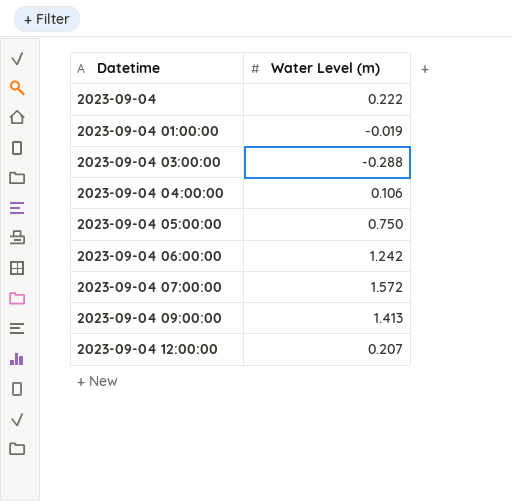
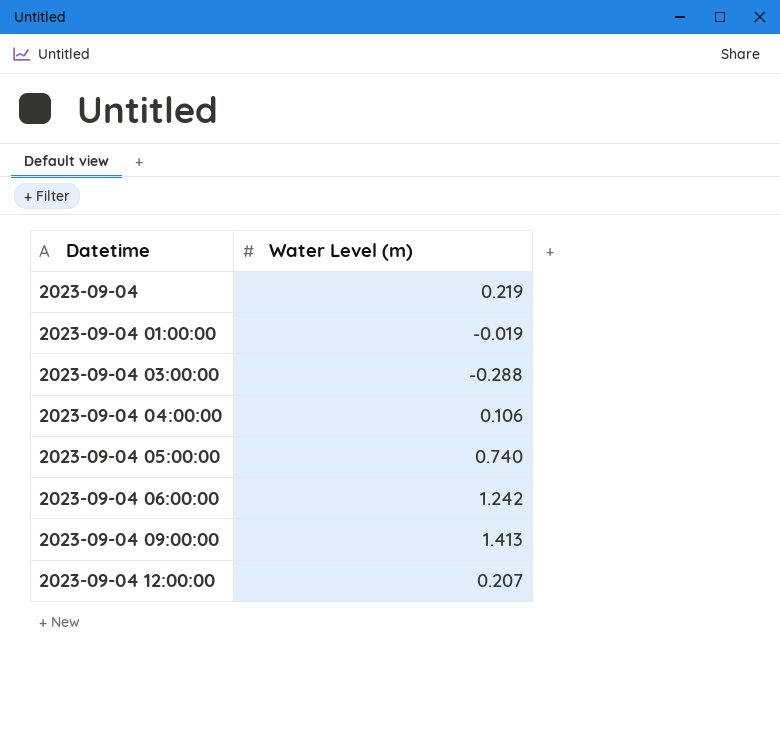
row 2023-09-04 07:00:00: 1.572 -> none
2023-09-04 | Water Level (m): 0.222 -> 0.219
2023-09-04 05:00:00 | Water Level (m): 0.750 -> 0.740

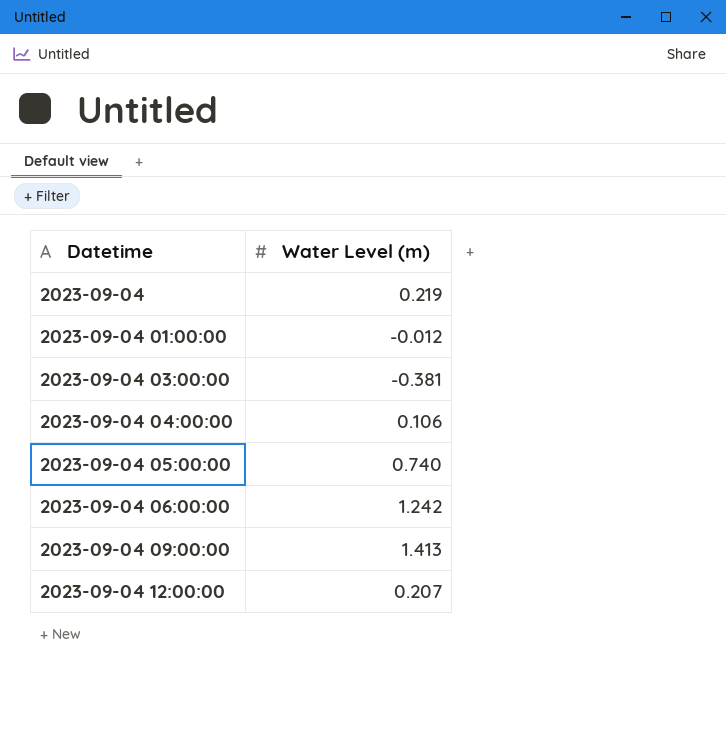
2023-09-04 01:00:00 | Water Level (m): -0.019 -> -0.012
2023-09-04 03:00:00 | Water Level (m): -0.288 -> -0.381

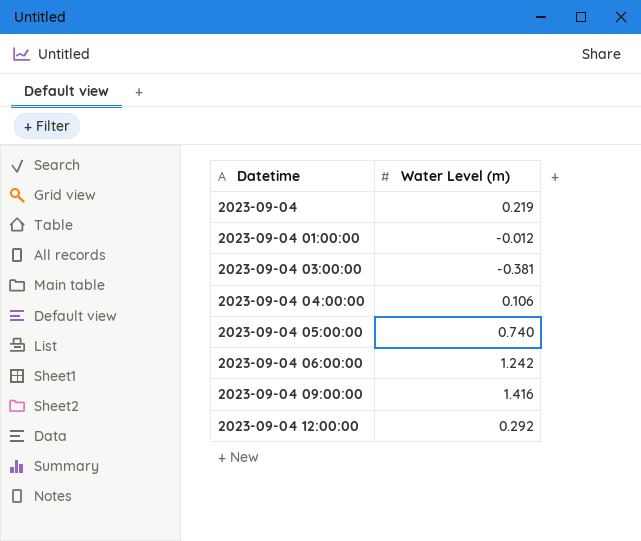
2023-09-04 09:00:00 | Water Level (m): 1.413 -> 1.416
2023-09-04 12:00:00 | Water Level (m): 0.207 -> 0.292

